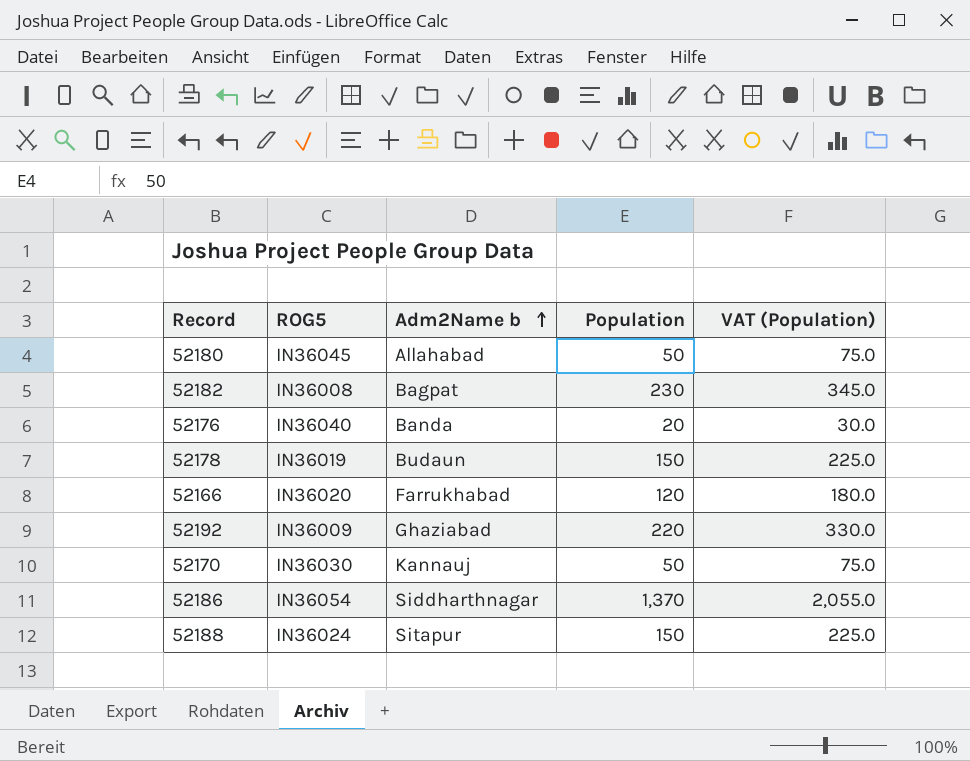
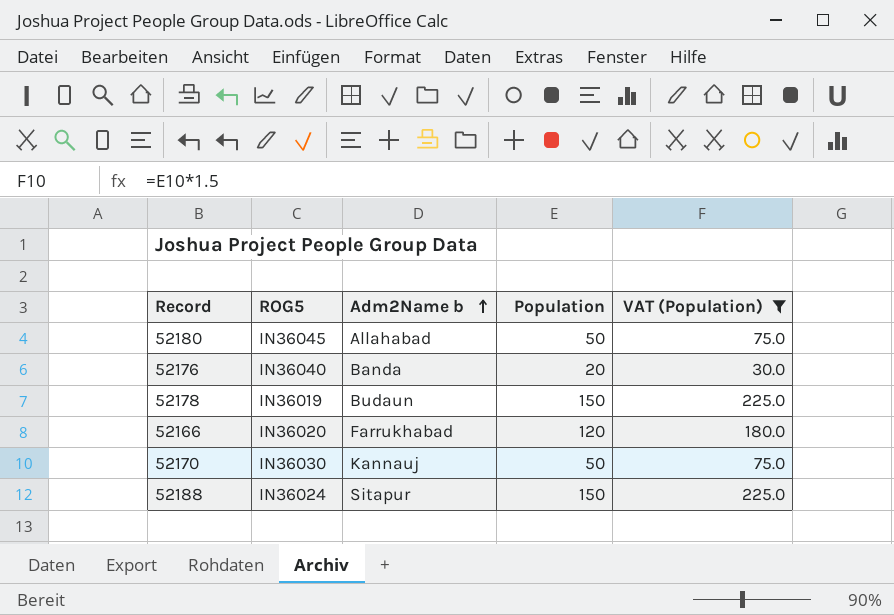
filter: none -> VAT (Population) <= 225.0

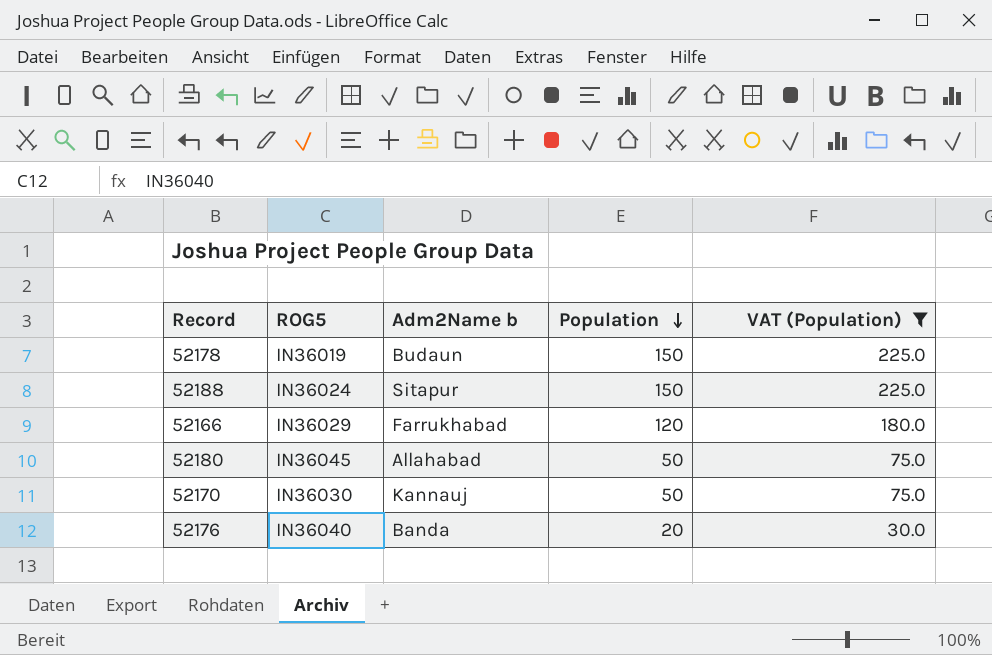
row order: Adm2Name b ascending -> Population descending
52166 | ROG5: IN36020 -> IN36029

